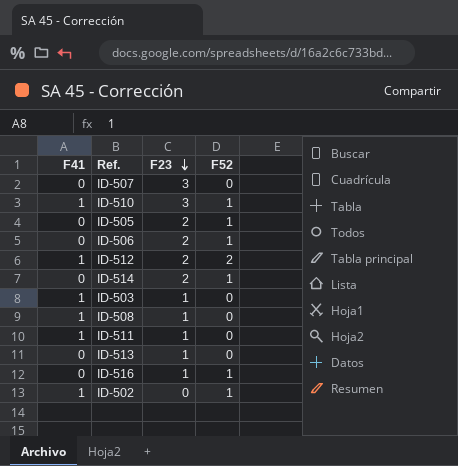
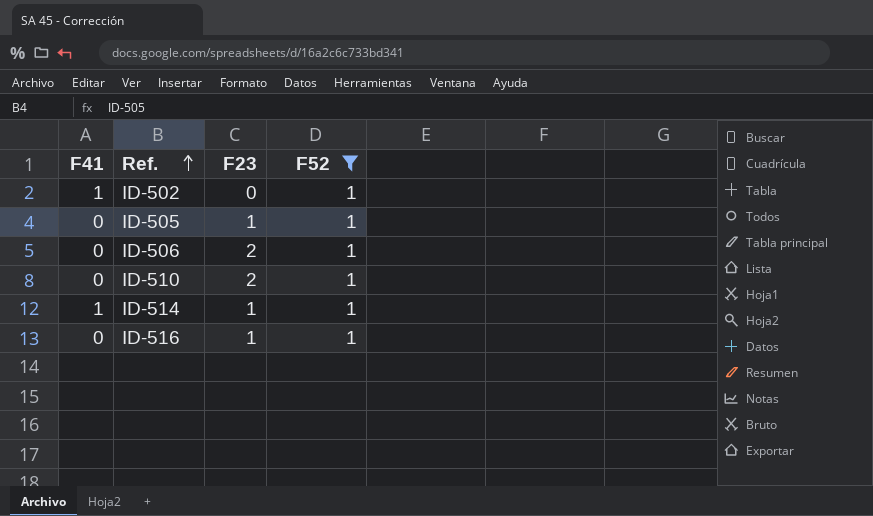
filter: none -> F52 = 1
row order: F23 descending -> Ref. ascending
ID-505 | F23: 2 -> 1
ID-510 | F41: 1 -> 0
ID-510 | F23: 3 -> 2
ID-514 | F41: 0 -> 1
ID-514 | F23: 2 -> 1

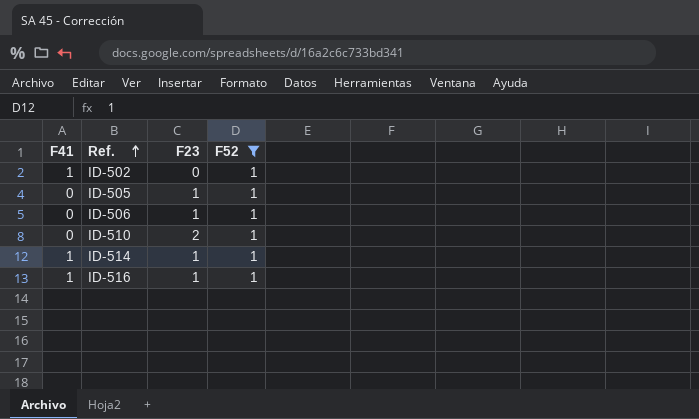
ID-506 | F23: 2 -> 1
ID-516 | F41: 0 -> 1

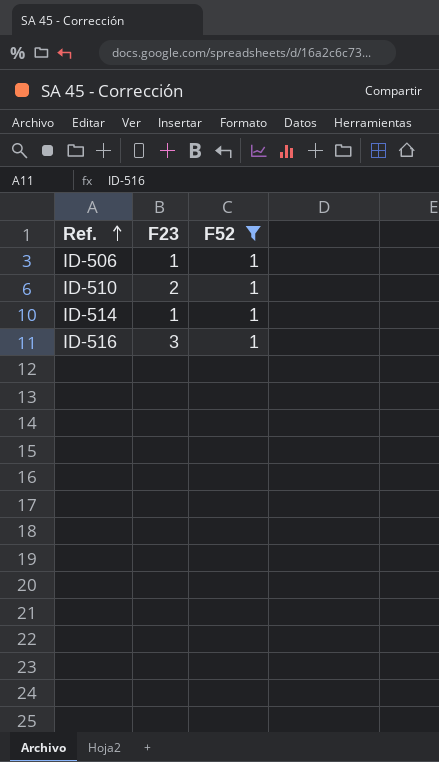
column F41 | position: 1 -> none
row ID-502: 1 | 0 | 1 -> none
row ID-505: 0 | 1 | 1 -> none
ID-516 | F23: 1 -> 3

